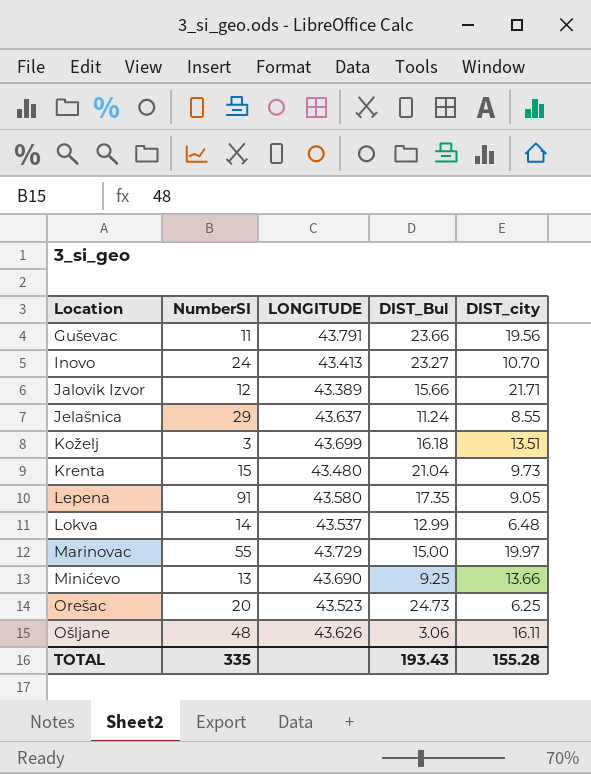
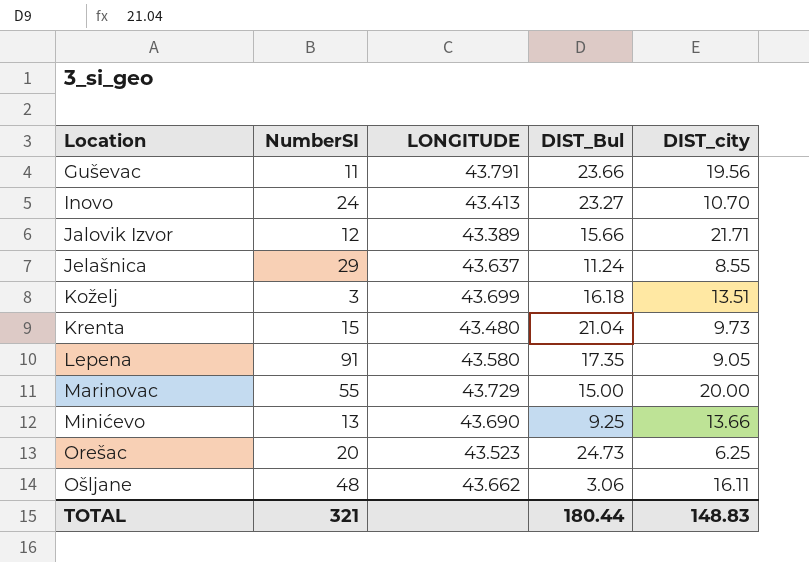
row Lokva: 14 | 43.537 | 12.99 | 6.48 -> none
Marinovac | DIST_city: 19.97 -> 20.00
Ošljane | LONGITUDE: 43.626 -> 43.662
TOTAL | NumberSI: 335 -> 321
TOTAL | DIST_Bul: 193.43 -> 180.44
TOTAL | DIST_city: 155.28 -> 148.83

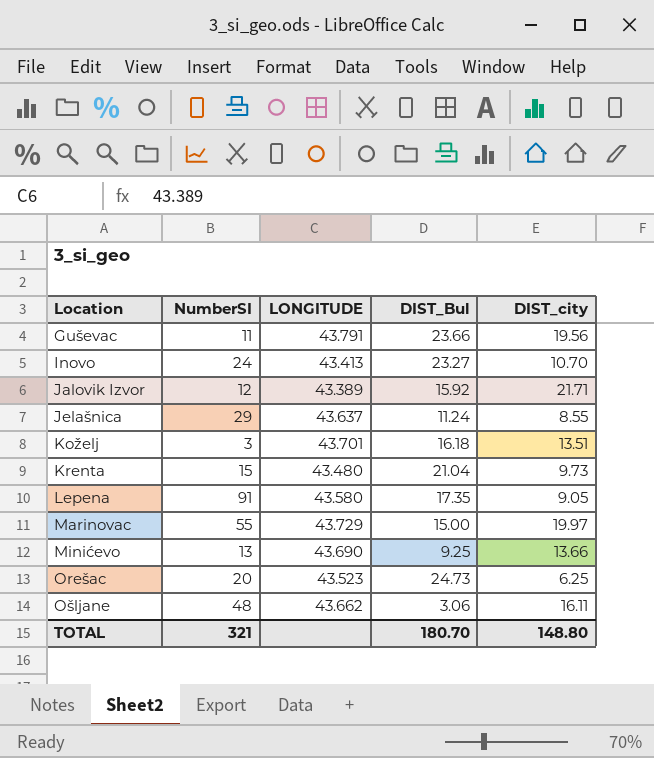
Jalovik Izvor | DIST_Bul: 15.66 -> 15.92
Koželj | LONGITUDE: 43.699 -> 43.701
Marinovac | DIST_city: 20.00 -> 19.97
TOTAL | DIST_Bul: 180.44 -> 180.70
TOTAL | DIST_city: 148.83 -> 148.80

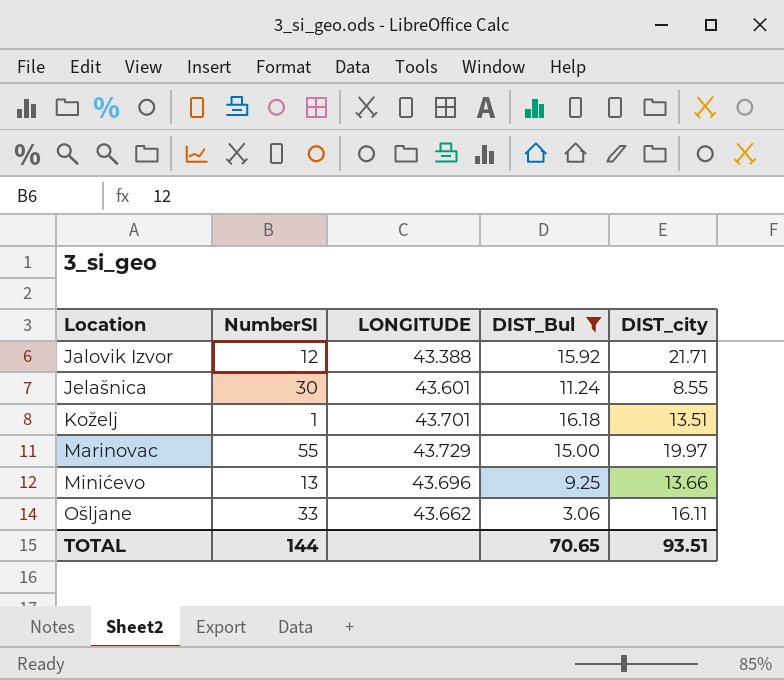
filter: none -> DIST_Bul <= 16.18
Jalovik Izvor | LONGITUDE: 43.389 -> 43.388
Jelašnica | NumberSI: 29 -> 30
Jelašnica | LONGITUDE: 43.637 -> 43.601
Koželj | NumberSI: 3 -> 1
Minićevo | LONGITUDE: 43.690 -> 43.696
Ošljane | NumberSI: 48 -> 33
TOTAL | NumberSI: 321 -> 144
TOTAL | DIST_Bul: 180.70 -> 70.65
TOTAL | DIST_city: 148.80 -> 93.51

